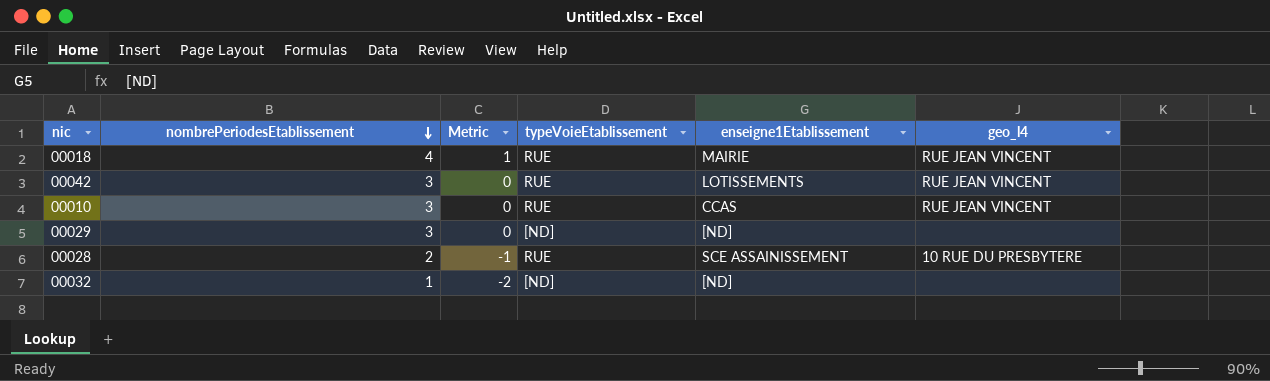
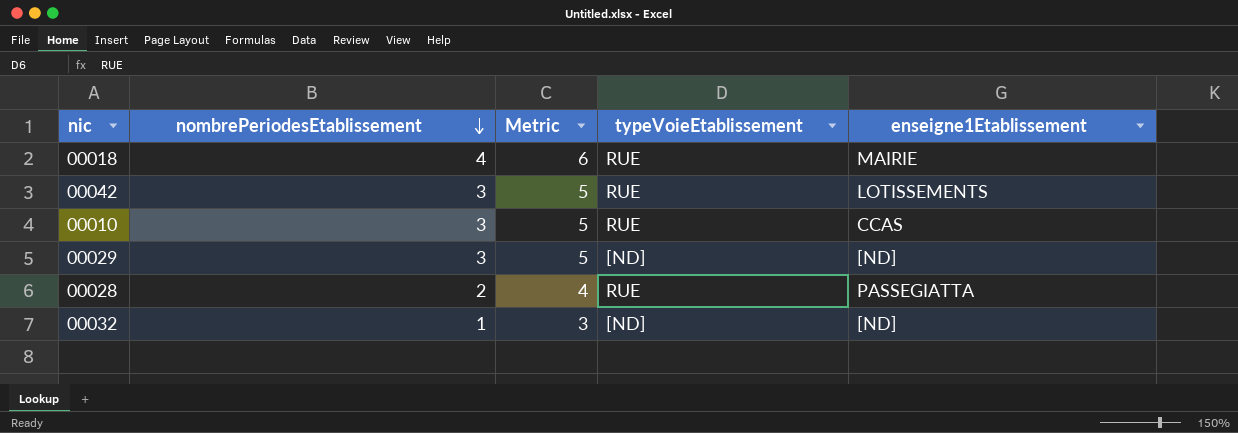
column geo_l4 | position: 6 -> none
column Metric | formula: [nombrePeriodesEtablissement] - 3 -> [nombrePeriodesEtablissement] + 2
00028 | enseigne1Etablissement: SCE ASSAINISSEMENT -> PASSEGIATTA

